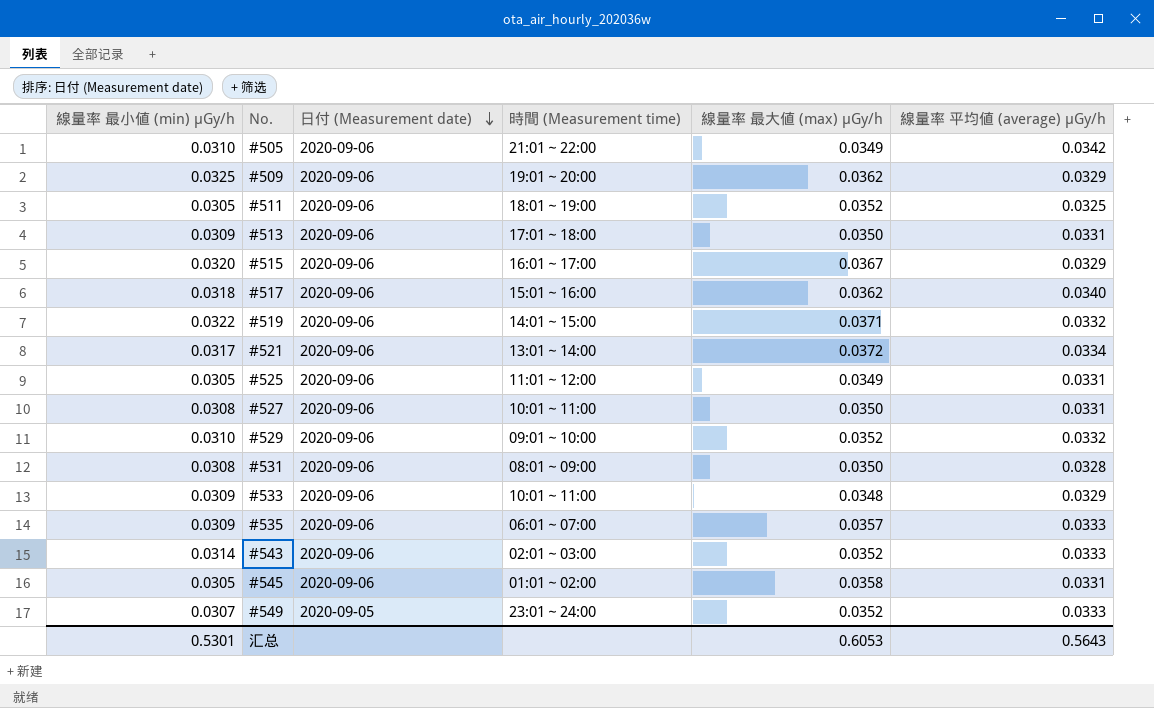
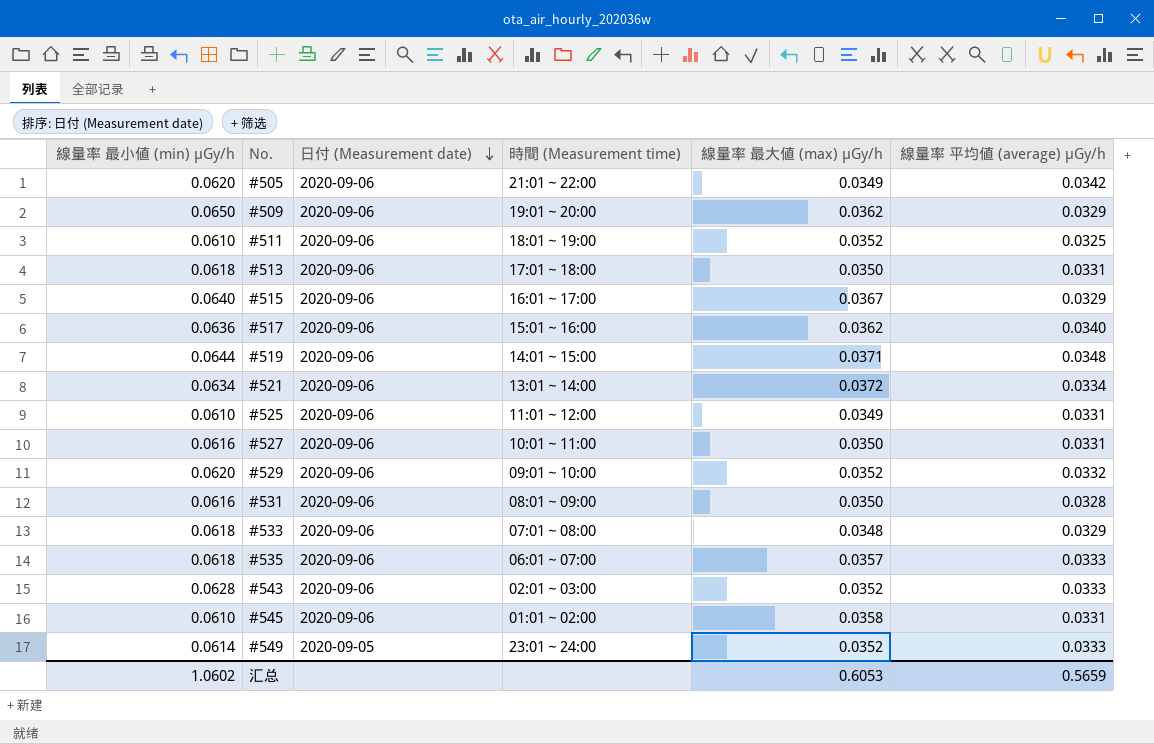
#505 | 線量率 最小値 (min) μGy/h: 0.0310 -> 0.0620
#509 | 線量率 最小値 (min) μGy/h: 0.0325 -> 0.0650
#511 | 線量率 最小値 (min) μGy/h: 0.0305 -> 0.0610
#513 | 線量率 最小値 (min) μGy/h: 0.0309 -> 0.0618
#515 | 線量率 最小値 (min) μGy/h: 0.0320 -> 0.0640
#517 | 線量率 最小値 (min) μGy/h: 0.0318 -> 0.0636
#519 | 線量率 最小値 (min) μGy/h: 0.0322 -> 0.0644
#519 | 線量率 平均値 (average) μGy/h: 0.0332 -> 0.0348
#521 | 線量率 最小値 (min) μGy/h: 0.0317 -> 0.0634
#525 | 線量率 最小値 (min) μGy/h: 0.0305 -> 0.0610
#527 | 線量率 最小値 (min) μGy/h: 0.0308 -> 0.0616
#529 | 線量率 最小値 (min) μGy/h: 0.0310 -> 0.0620
#531 | 線量率 最小値 (min) μGy/h: 0.0308 -> 0.0616
#533 | 線量率 最小値 (min) μGy/h: 0.0309 -> 0.0618
#533 | 時間 (Measurement time): 10:01～11:00 -> 07:01～08:00
#535 | 線量率 最小値 (min) μGy/h: 0.0309 -> 0.0618
#543 | 線量率 最小値 (min) μGy/h: 0.0314 -> 0.0628
#545 | 線量率 最小値 (min) μGy/h: 0.0305 -> 0.0610
#549 | 線量率 最小値 (min) μGy/h: 0.0307 -> 0.0614
汇总 | 線量率 最小値 (min) μGy/h: 0.5301 -> 1.0602
汇总 | 線量率 平均値 (average) μGy/h: 0.5643 -> 0.5659

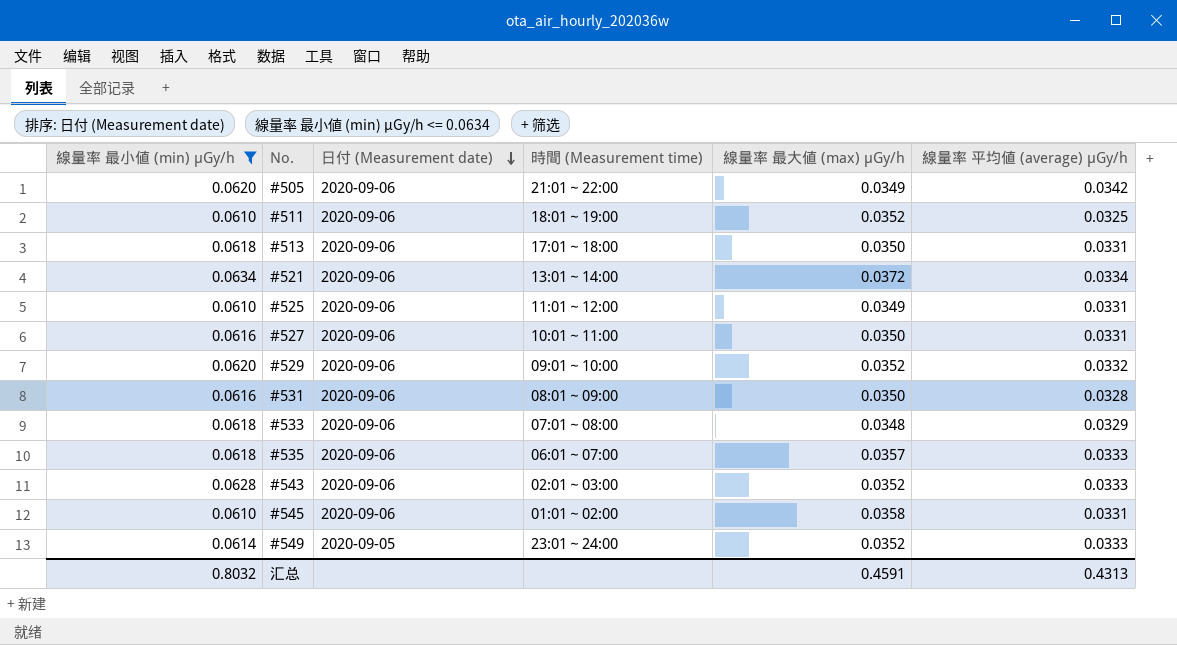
filter: none -> 線量率 最小値 (min) μGy/h <= 0.0634
汇总 | 線量率 最小値 (min) μGy/h: 1.0602 -> 0.8032
汇总 | 線量率 最大値 (max) μGy/h: 0.6053 -> 0.4591
汇总 | 線量率 平均値 (average) μGy/h: 0.5659 -> 0.4313

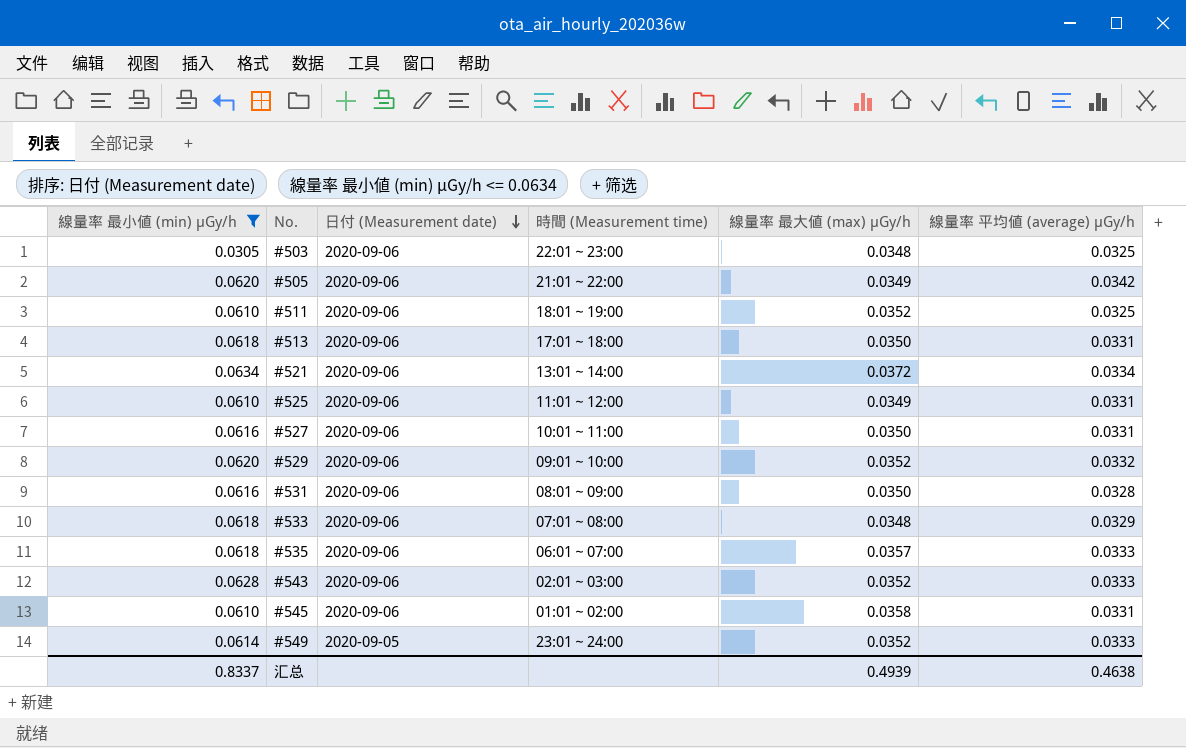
row #503: none -> 0.0305 | 2020-09-06 | 22:01～23:00 | 0.0348 | 0.0325
汇总 | 線量率 最小値 (min) μGy/h: 0.8032 -> 0.8337
汇总 | 線量率 最大値 (max) μGy/h: 0.4591 -> 0.4939
汇总 | 線量率 平均値 (average) μGy/h: 0.4313 -> 0.4638

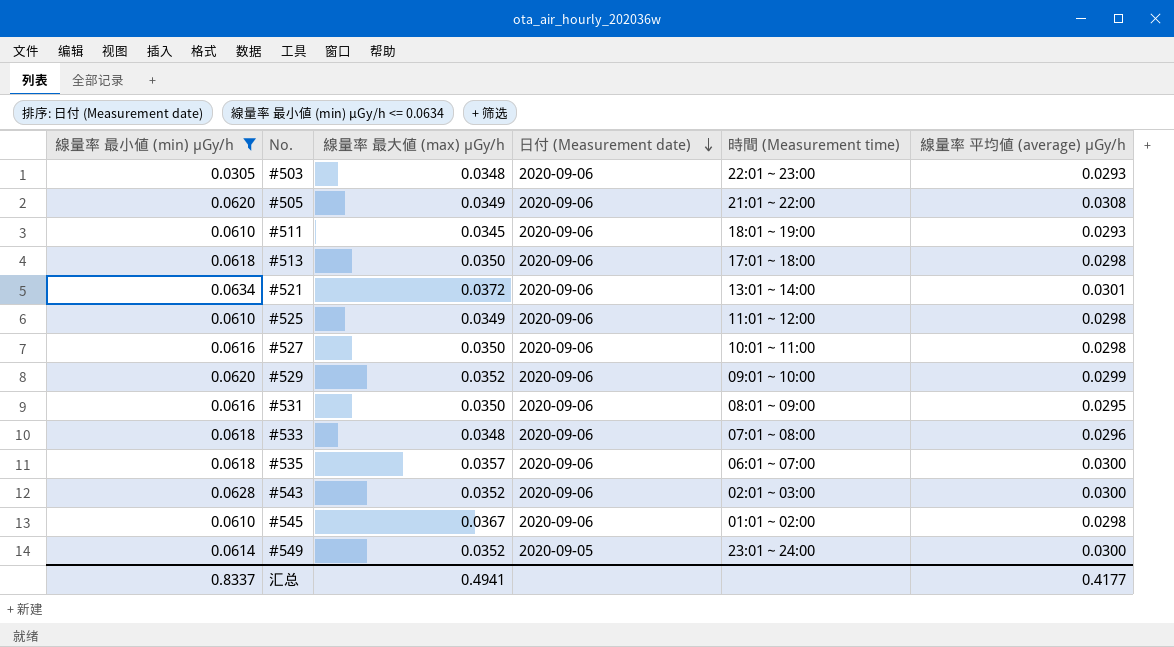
column 線量率 最大値 (max) μGy/h | position: 5 -> 3
#503 | 線量率 平均値 (average) μGy/h: 0.0325 -> 0.0293
#505 | 線量率 平均値 (average) μGy/h: 0.0342 -> 0.0308
#511 | 線量率 最大値 (max) μGy/h: 0.0352 -> 0.0345
#511 | 線量率 平均値 (average) μGy/h: 0.0325 -> 0.0293
#513 | 線量率 平均値 (average) μGy/h: 0.0331 -> 0.0298
#521 | 線量率 平均値 (average) μGy/h: 0.0334 -> 0.0301
#525 | 線量率 平均値 (average) μGy/h: 0.0331 -> 0.0298
#527 | 線量率 平均値 (average) μGy/h: 0.0331 -> 0.0298
#529 | 線量率 平均値 (average) μGy/h: 0.0332 -> 0.0299
#531 | 線量率 平均値 (average) μGy/h: 0.0328 -> 0.0295
#533 | 線量率 平均値 (average) μGy/h: 0.0329 -> 0.0296
#535 | 線量率 平均値 (average) μGy/h: 0.0333 -> 0.0300
#543 | 線量率 平均値 (average) μGy/h: 0.0333 -> 0.0300
#545 | 線量率 最大値 (max) μGy/h: 0.0358 -> 0.0367
#545 | 線量率 平均値 (average) μGy/h: 0.0331 -> 0.0298
#549 | 線量率 平均値 (average) μGy/h: 0.0333 -> 0.0300
汇总 | 線量率 最大値 (max) μGy/h: 0.4939 -> 0.4941
汇总 | 線量率 平均値 (average) μGy/h: 0.4638 -> 0.4177

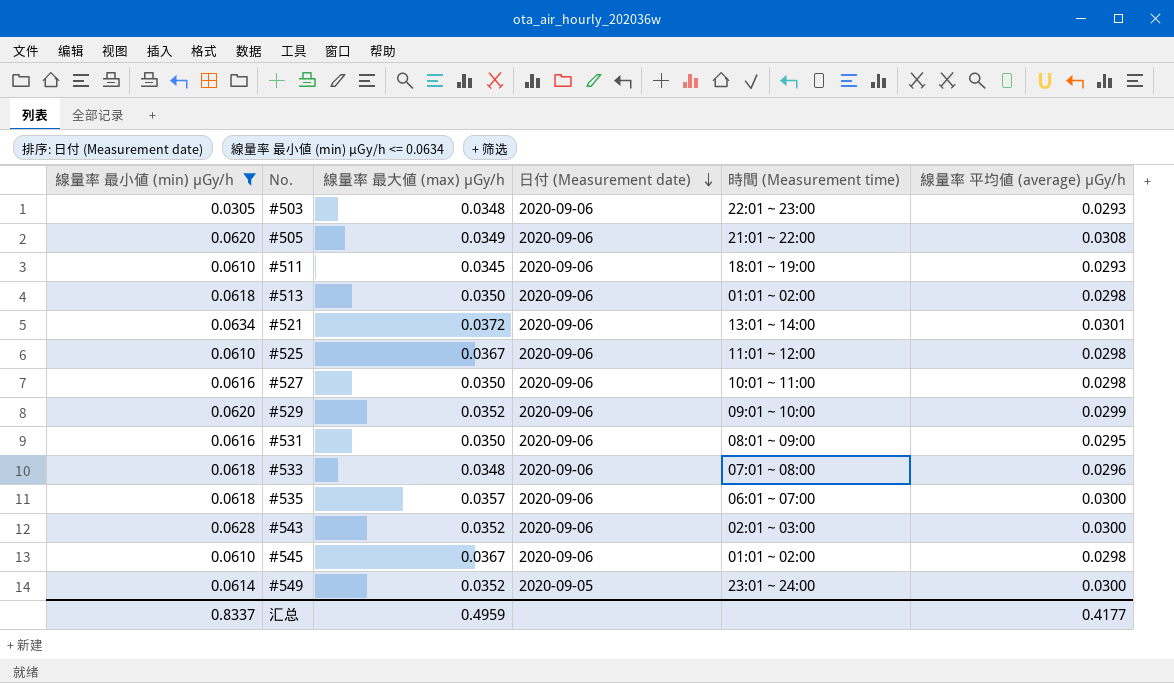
#513 | 時間 (Measurement time): 17:01～18:00 -> 01:01～02:00
#525 | 線量率 最大値 (max) μGy/h: 0.0349 -> 0.0367
汇总 | 線量率 最大値 (max) μGy/h: 0.4941 -> 0.4959

